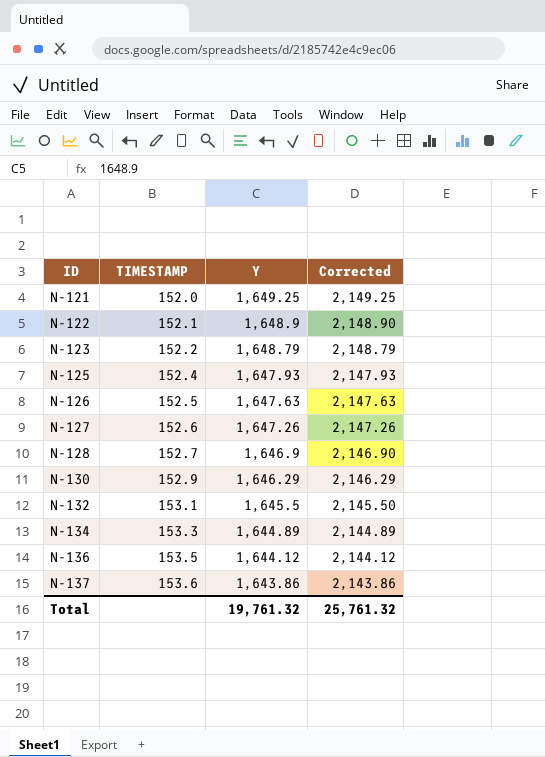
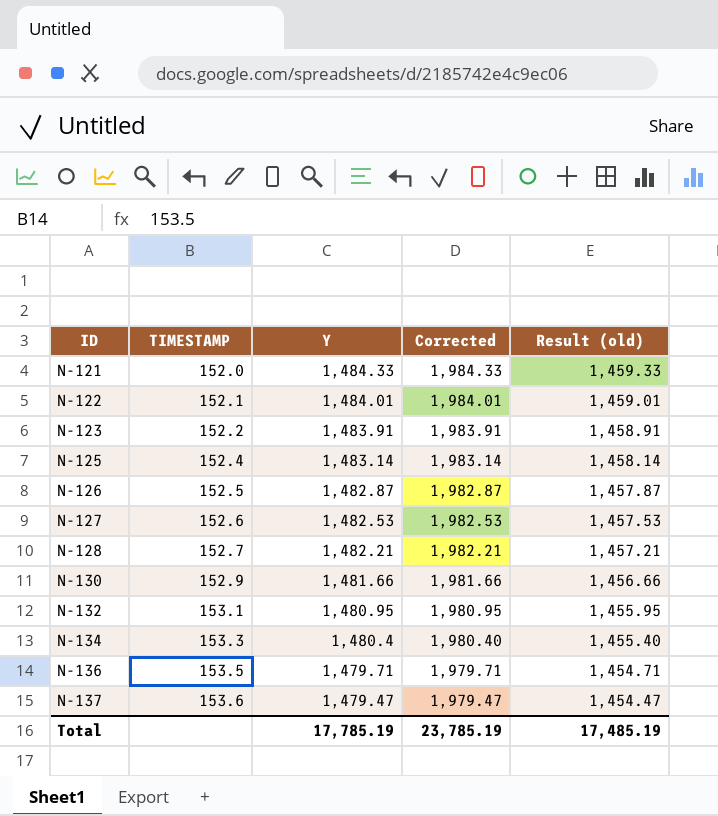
column Result (old) | formula: none -> [Y] - 25
N-121 | Y: 1,649.25 -> 1,484.33
N-121 | Corrected: 2,149.25 -> 1,984.33
N-122 | Y: 1,648.9 -> 1,484.01
N-122 | Corrected: 2,148.90 -> 1,984.01
N-123 | Y: 1,648.79 -> 1,483.91
N-123 | Corrected: 2,148.79 -> 1,983.91
N-125 | Y: 1,647.93 -> 1,483.14
N-125 | Corrected: 2,147.93 -> 1,983.14
N-126 | Y: 1,647.63 -> 1,482.87
N-126 | Corrected: 2,147.63 -> 1,982.87
N-127 | Y: 1,647.26 -> 1,482.53
N-127 | Corrected: 2,147.26 -> 1,982.53
N-128 | Y: 1,646.9 -> 1,482.21
N-128 | Corrected: 2,146.90 -> 1,982.21
N-130 | Y: 1,646.29 -> 1,481.66
N-130 | Corrected: 2,146.29 -> 1,981.66
N-132 | Y: 1,645.5 -> 1,480.95
N-132 | Corrected: 2,145.50 -> 1,980.95
N-134 | Y: 1,644.89 -> 1,480.4
N-134 | Corrected: 2,144.89 -> 1,980.40
N-136 | Y: 1,644.12 -> 1,479.71
N-136 | Corrected: 2,144.12 -> 1,979.71
N-137 | Y: 1,643.86 -> 1,479.47
N-137 | Corrected: 2,143.86 -> 1,979.47
Total | Y: 19,761.32 -> 17,785.19
Total | Corrected: 25,761.32 -> 23,785.19

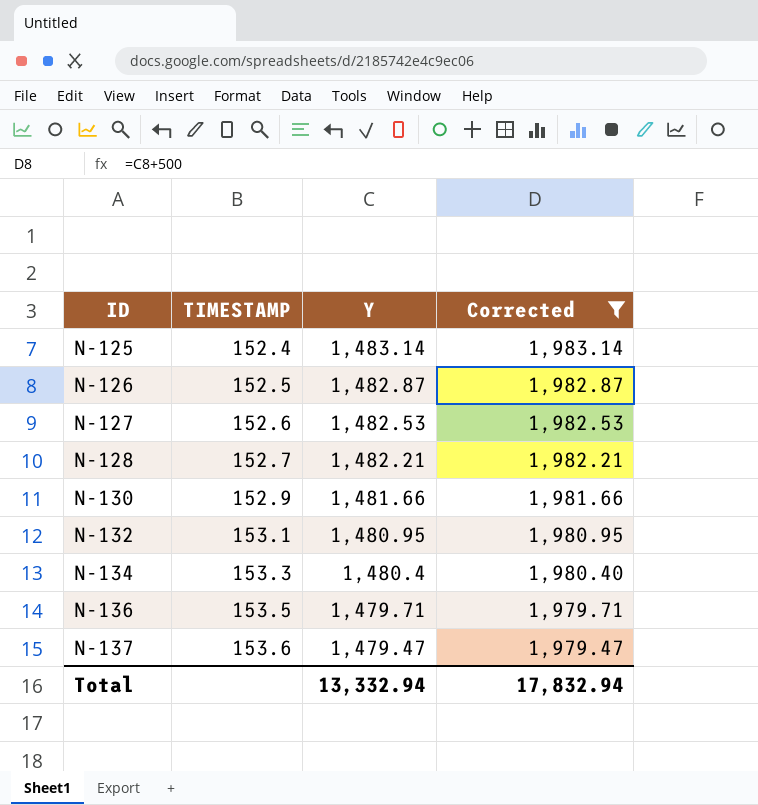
filter: none -> Corrected <= 1,983.14
column Result (old) | formula: [Y] - 25 -> none
Total | Y: 17,785.19 -> 13,332.94
Total | Corrected: 23,785.19 -> 17,832.94

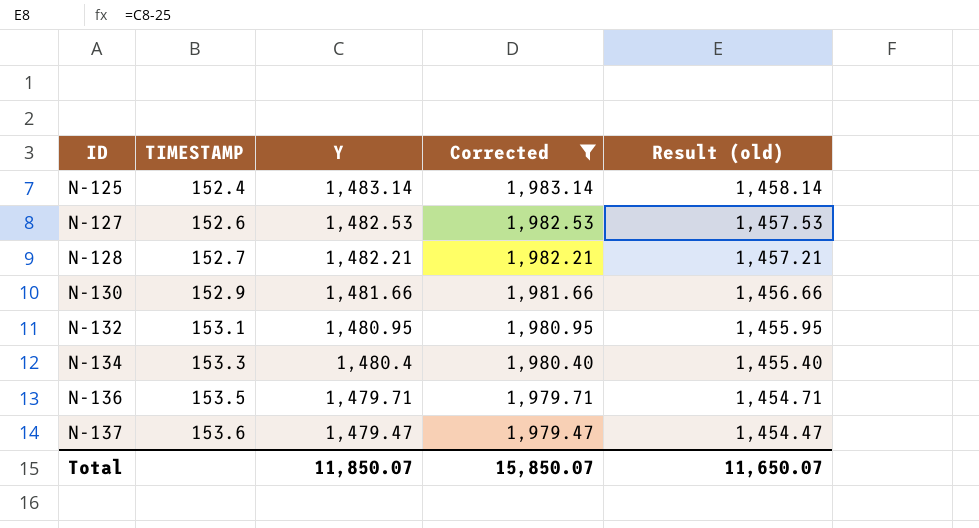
column Result (old) | formula: none -> [Y] - 25
row N-126: 152.5 | 1,482.87 | 1,982.87 -> none
Total | Y: 13,332.94 -> 11,850.07
Total | Corrected: 17,832.94 -> 15,850.07

